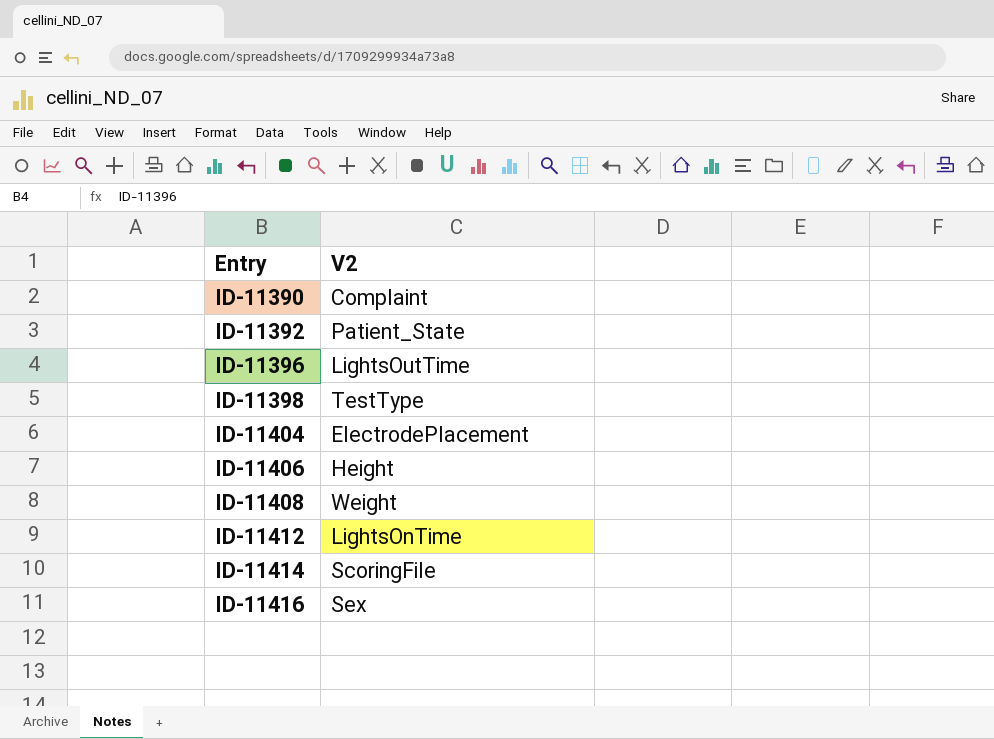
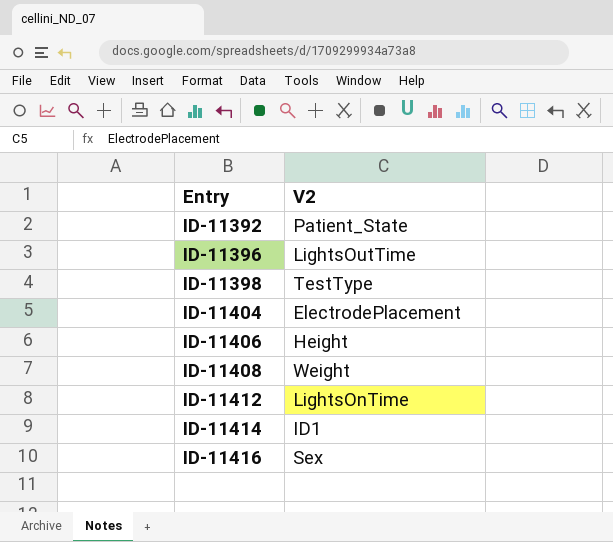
row ID-11390: Complaint -> none
ID-11414 | V2: ScoringFile -> ID1

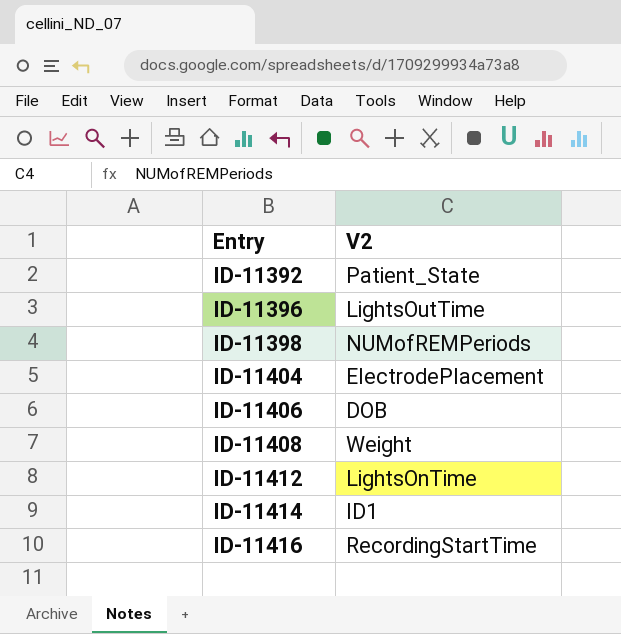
ID-11398 | V2: TestType -> NUMofREMPeriods
ID-11406 | V2: Height -> DOB
ID-11416 | V2: Sex -> RecordingStartTime

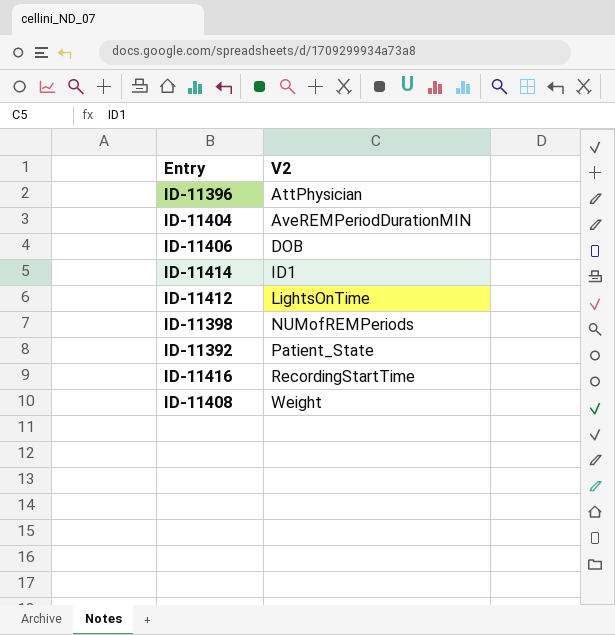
row order: Entry ascending -> V2 ascending
ID-11396 | V2: LightsOutTime -> AttPhysician
ID-11404 | V2: ElectrodePlacement -> AveREMPeriodDurationMIN

